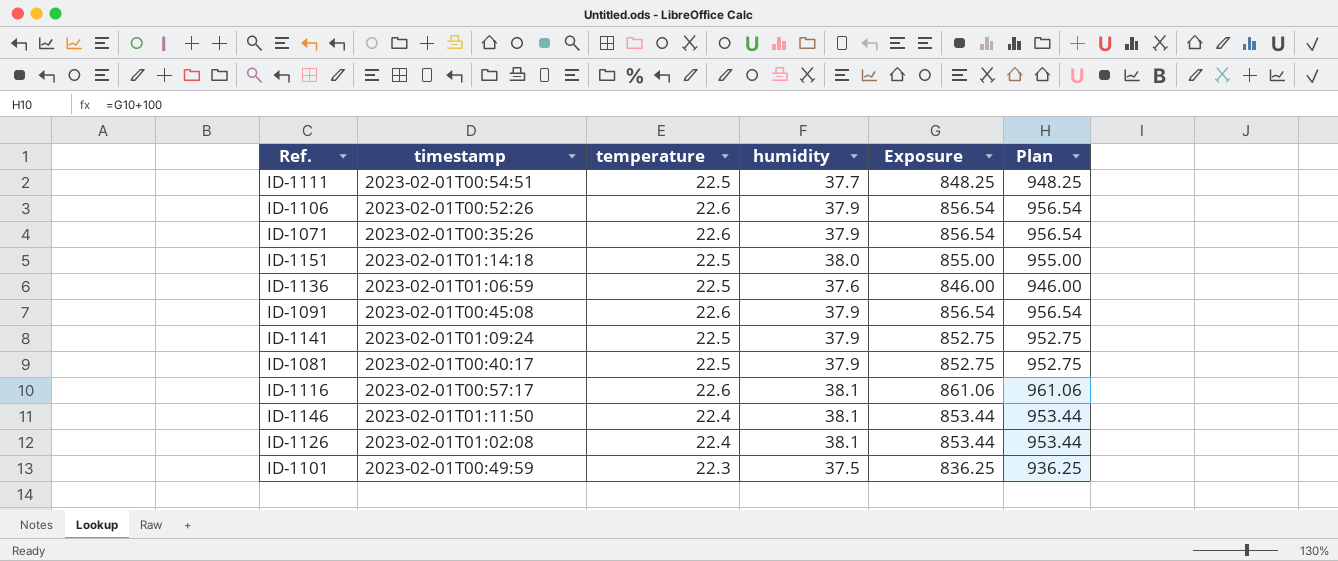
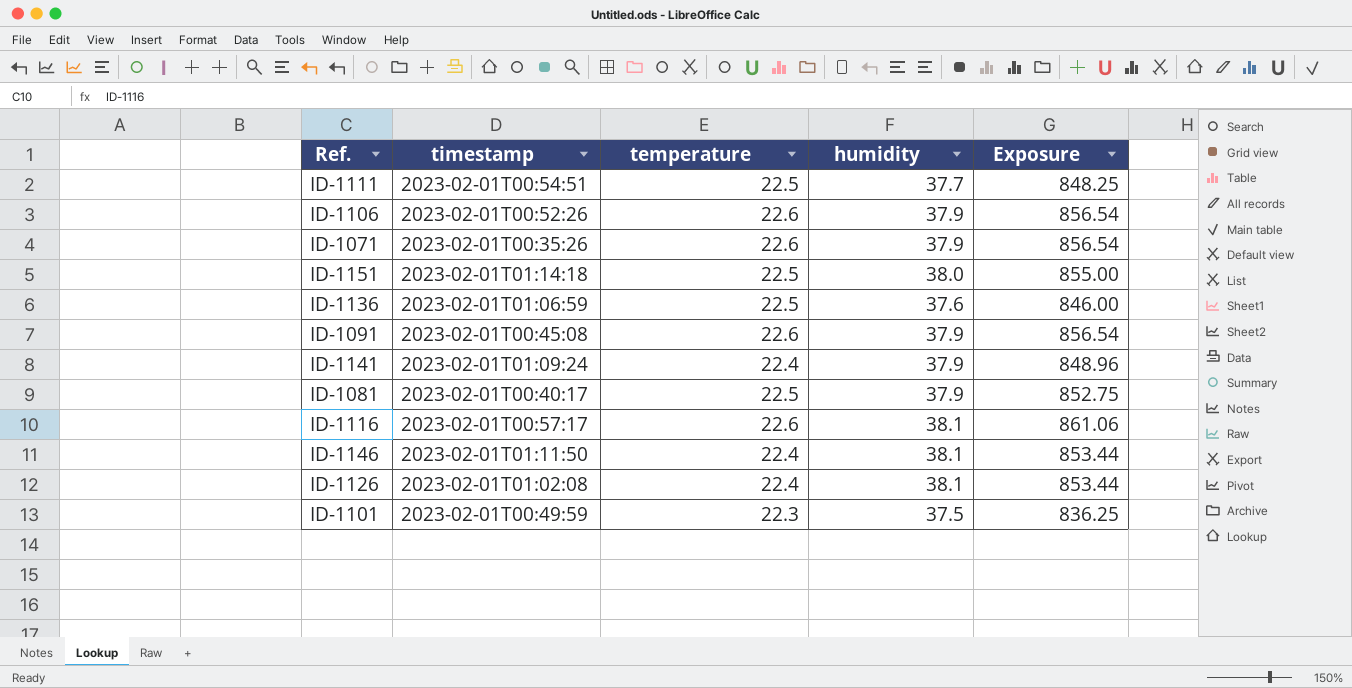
column Plan | formula: [Exposure] + 100 -> none
ID-1141 | temperature: 22.5 -> 22.4
ID-1141 | Exposure: 852.75 -> 848.96

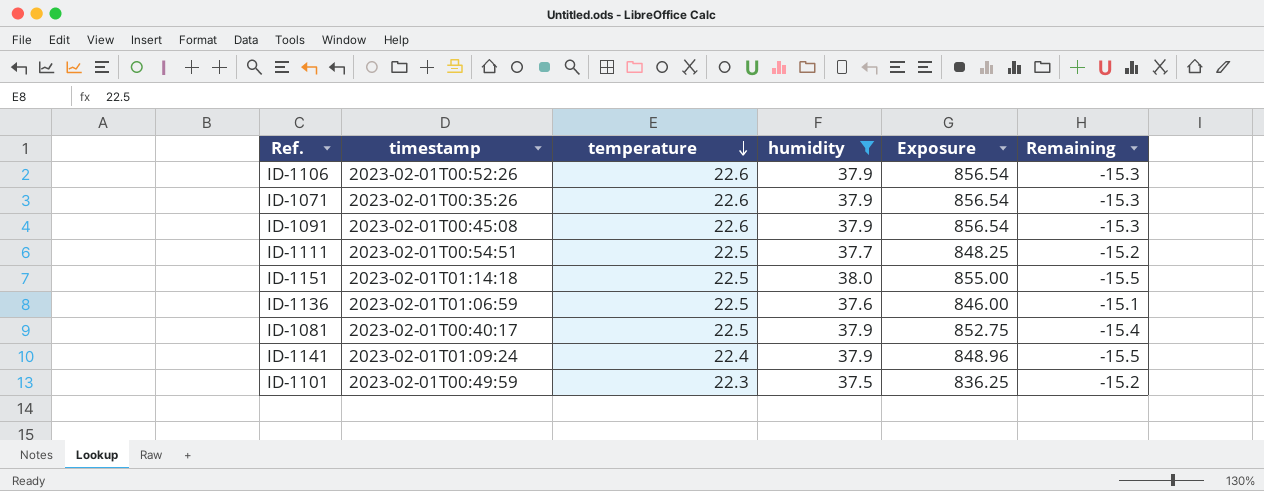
filter: none -> humidity != 38.1
row order: none -> temperature descending
column Remaining | formula: none -> [temperature] - [humidity]

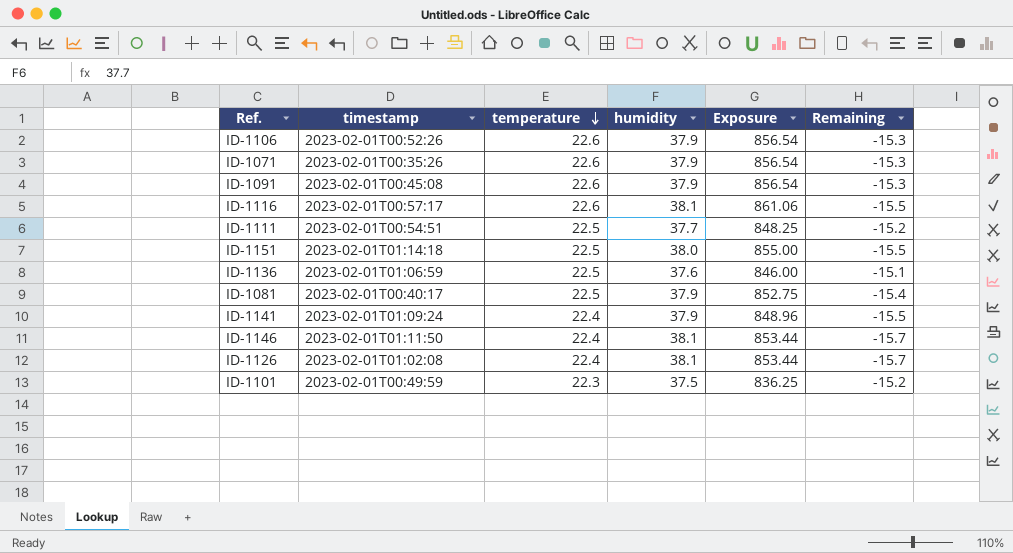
filter: humidity != 38.1 -> none

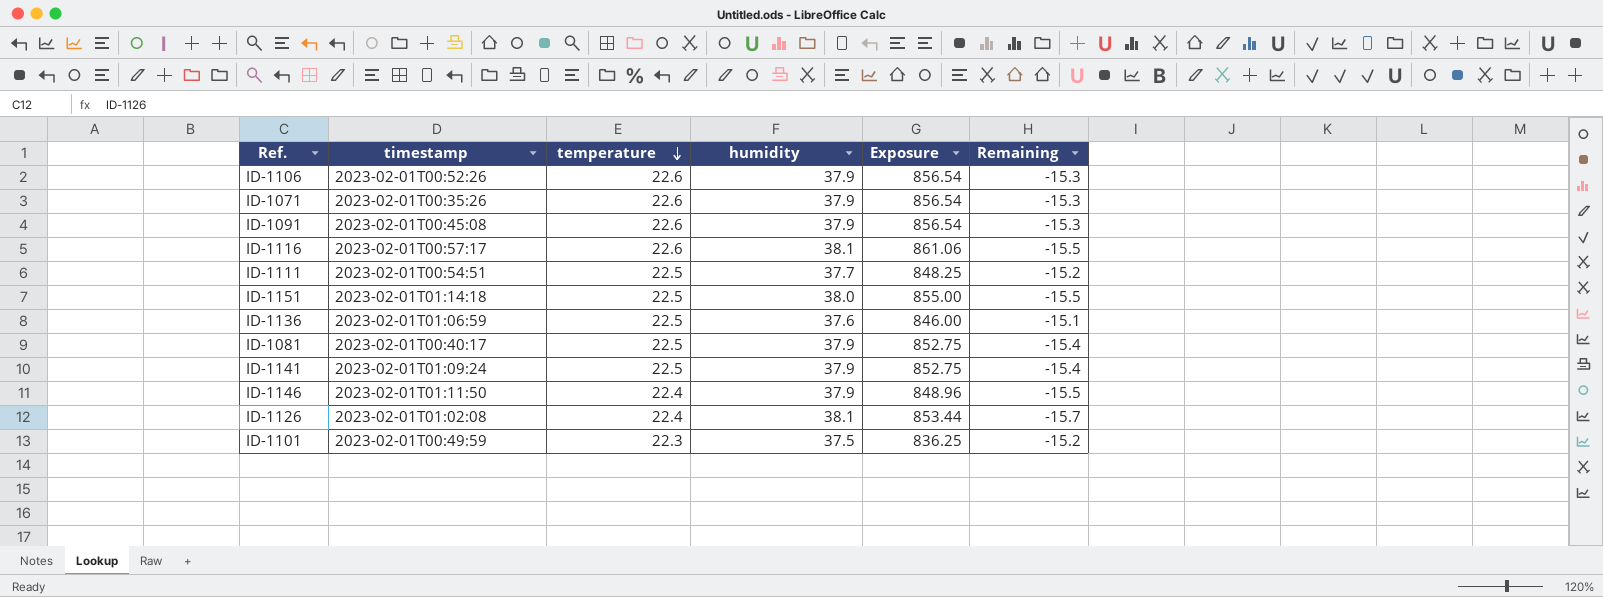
ID-1141 | temperature: 22.4 -> 22.5
ID-1141 | Exposure: 848.96 -> 852.75
ID-1141 | Remaining: -15.5 -> -15.4
ID-1146 | humidity: 38.1 -> 37.9
ID-1146 | Exposure: 853.44 -> 848.96
ID-1146 | Remaining: -15.7 -> -15.5

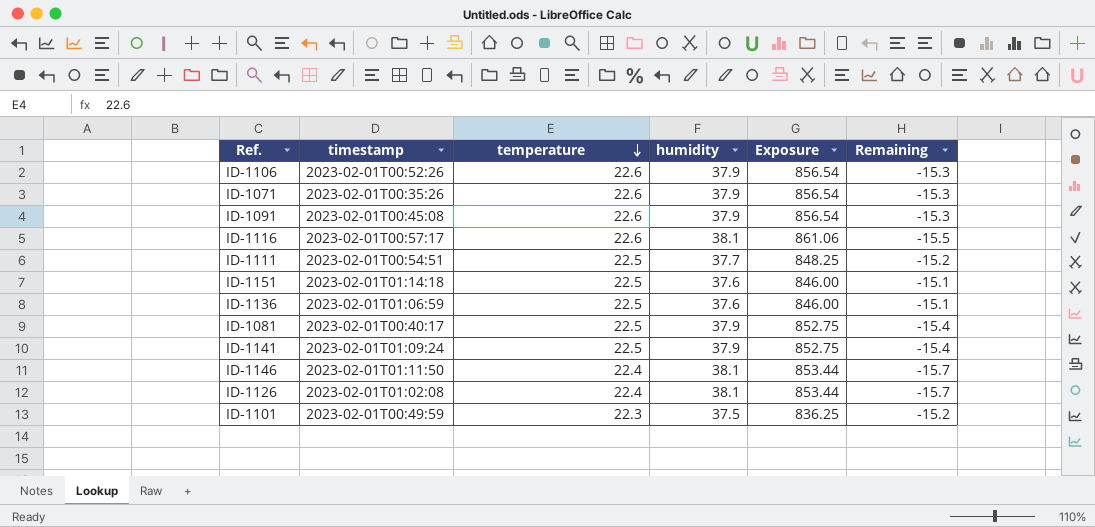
ID-1151 | humidity: 38.0 -> 37.6
ID-1151 | Exposure: 855.00 -> 846.00
ID-1151 | Remaining: -15.5 -> -15.1
ID-1146 | humidity: 37.9 -> 38.1
ID-1146 | Exposure: 848.96 -> 853.44
ID-1146 | Remaining: -15.5 -> -15.7

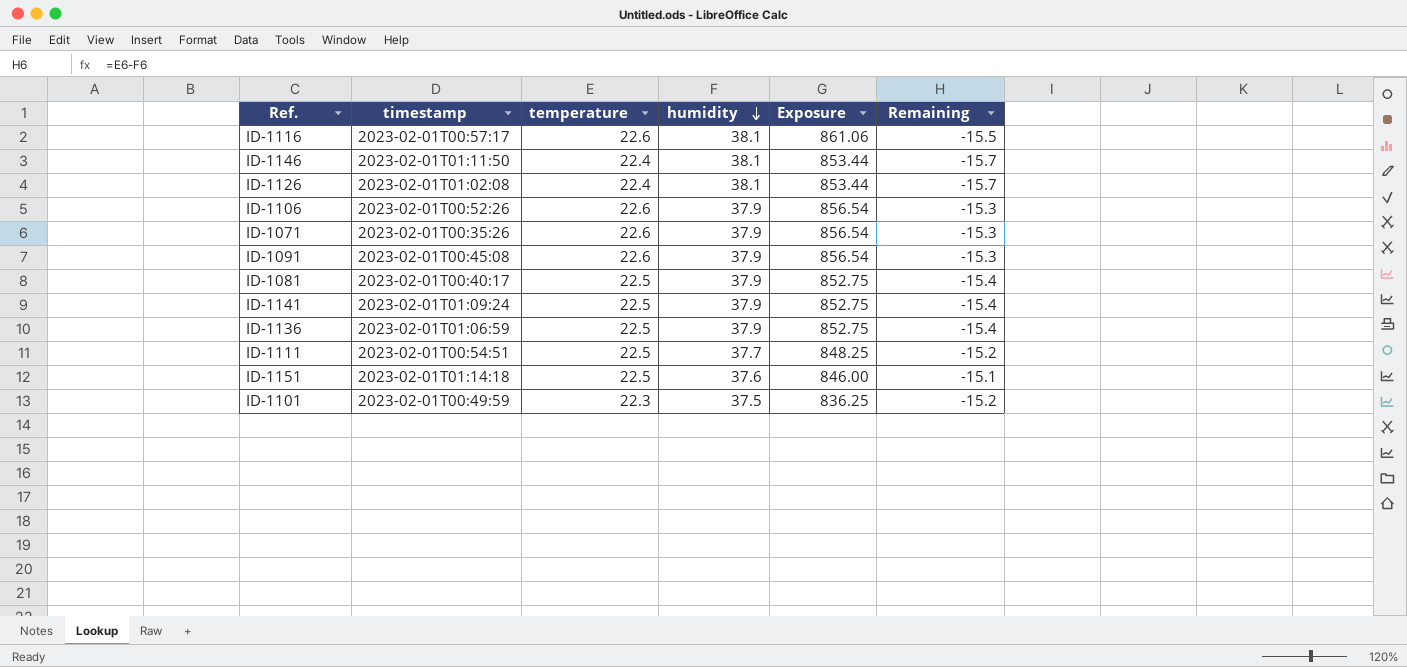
row order: temperature descending -> humidity descending
ID-1136 | humidity: 37.6 -> 37.9
ID-1136 | Exposure: 846.00 -> 852.75
ID-1136 | Remaining: -15.1 -> -15.4

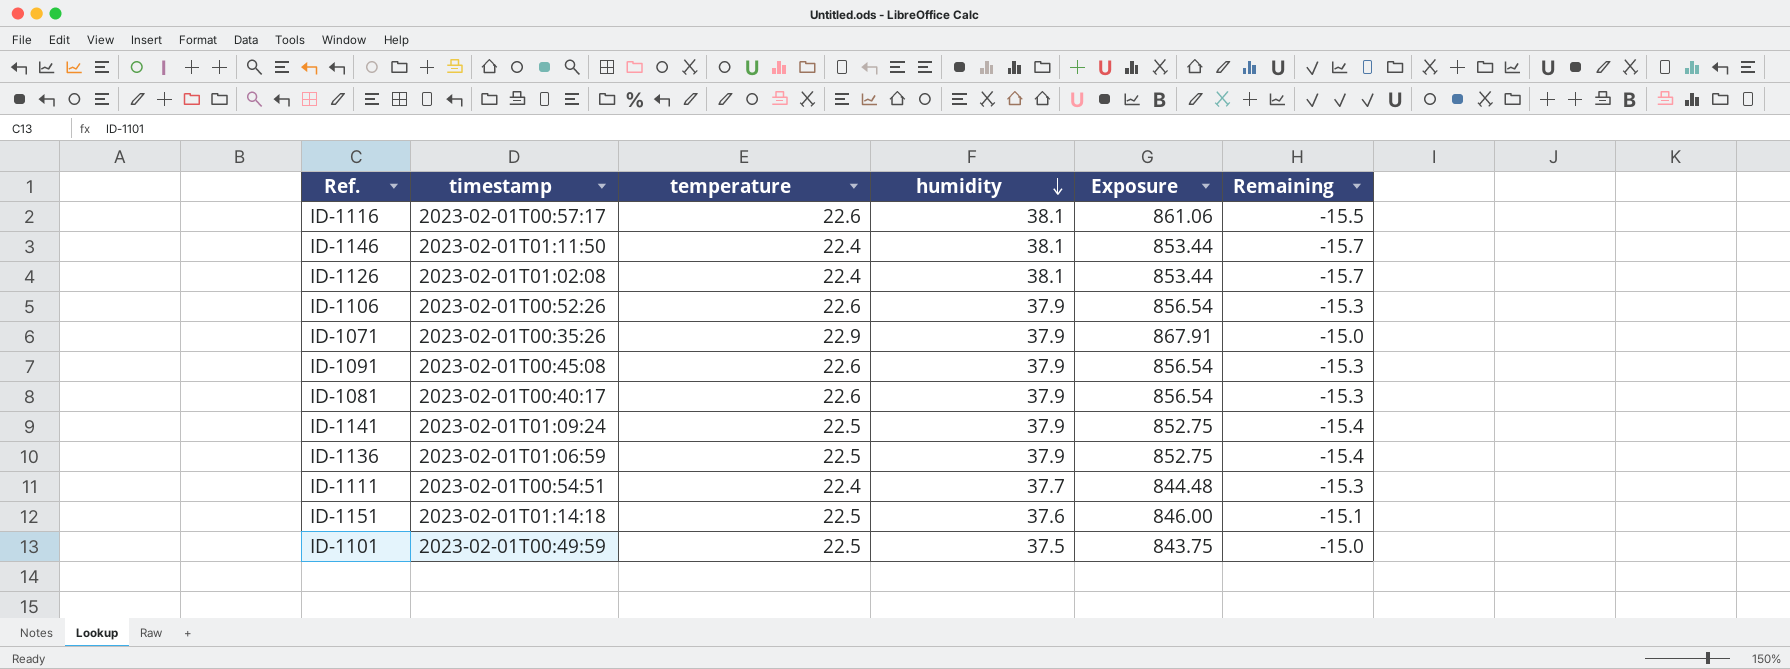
ID-1071 | temperature: 22.6 -> 22.9
ID-1071 | Exposure: 856.54 -> 867.91
ID-1071 | Remaining: -15.3 -> -15.0
ID-1081 | temperature: 22.5 -> 22.6
ID-1081 | Exposure: 852.75 -> 856.54
ID-1081 | Remaining: -15.4 -> -15.3
ID-1111 | temperature: 22.5 -> 22.4
ID-1111 | Exposure: 848.25 -> 844.48
ID-1111 | Remaining: -15.2 -> -15.3
ID-1101 | temperature: 22.3 -> 22.5
ID-1101 | Exposure: 836.25 -> 843.75
ID-1101 | Remaining: -15.2 -> -15.0

